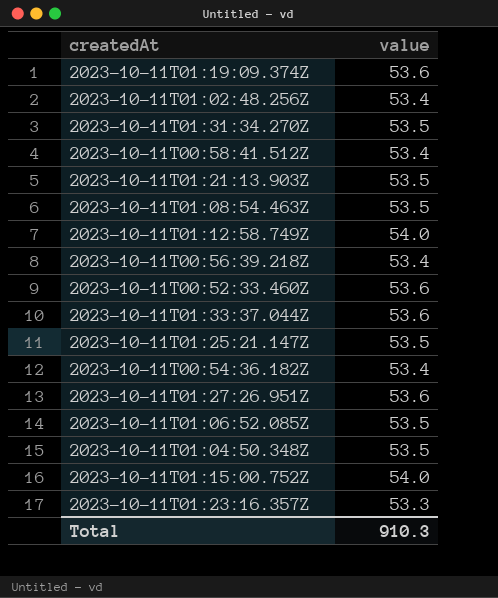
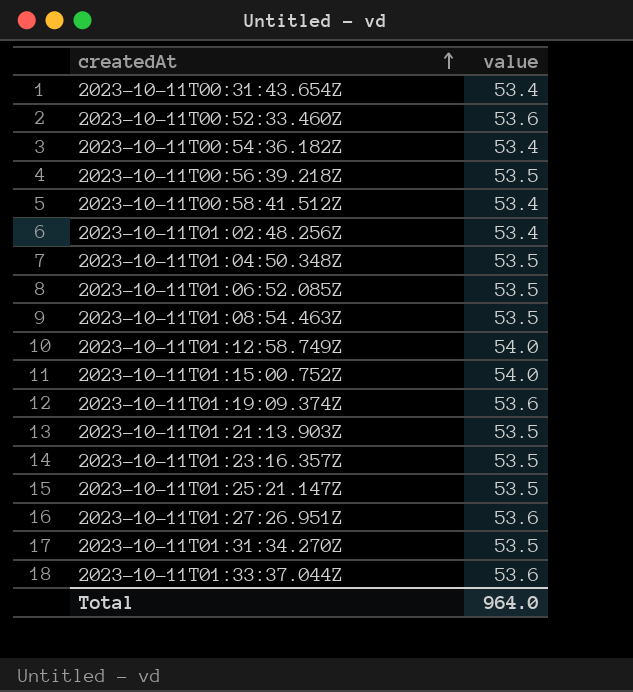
row order: none -> createdAt ascending
row 2023-10-11T00:31:43.654Z: none -> 53.4
2023-10-11T00:56:39.218Z | value: 53.4 -> 53.5
2023-10-11T01:23:16.357Z | value: 53.3 -> 53.5
Total | value: 910.3 -> 964.0

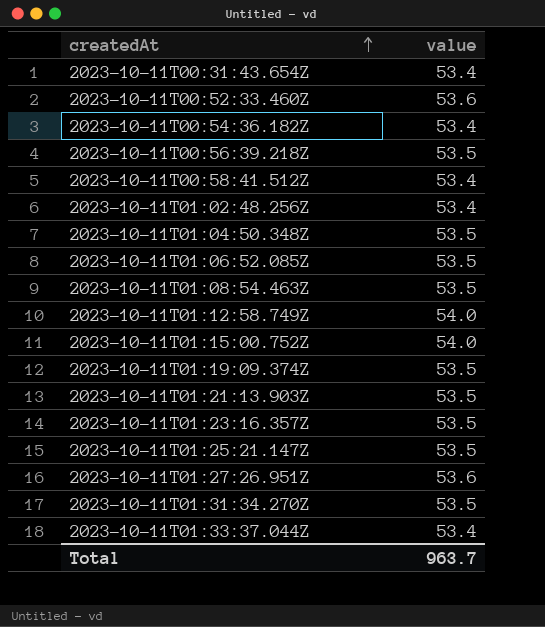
2023-10-11T01:19:09.374Z | value: 53.6 -> 53.5
2023-10-11T01:33:37.044Z | value: 53.6 -> 53.4
Total | value: 964.0 -> 963.7

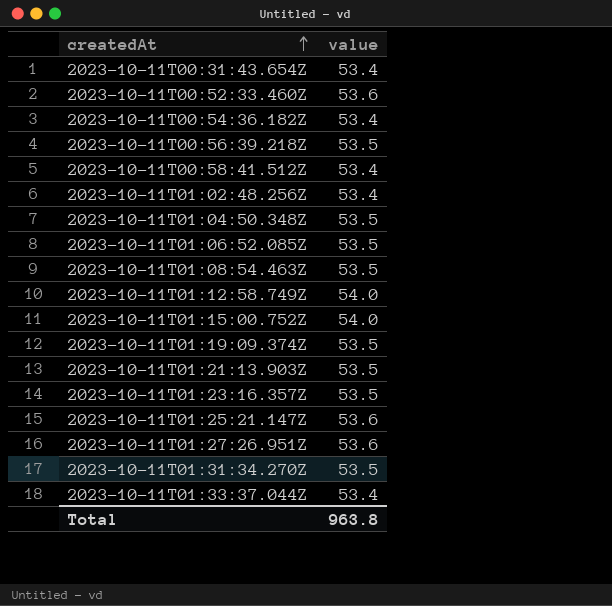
2023-10-11T01:25:21.147Z | value: 53.5 -> 53.6
Total | value: 963.7 -> 963.8

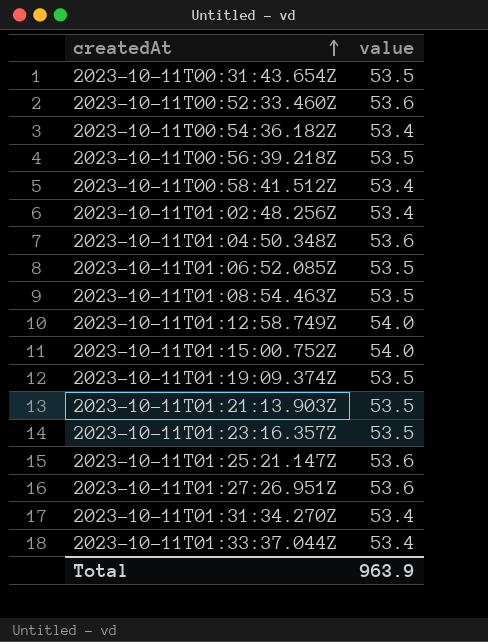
2023-10-11T00:31:43.654Z | value: 53.4 -> 53.5
2023-10-11T01:04:50.348Z | value: 53.5 -> 53.6
2023-10-11T01:31:34.270Z | value: 53.5 -> 53.4
Total | value: 963.8 -> 963.9

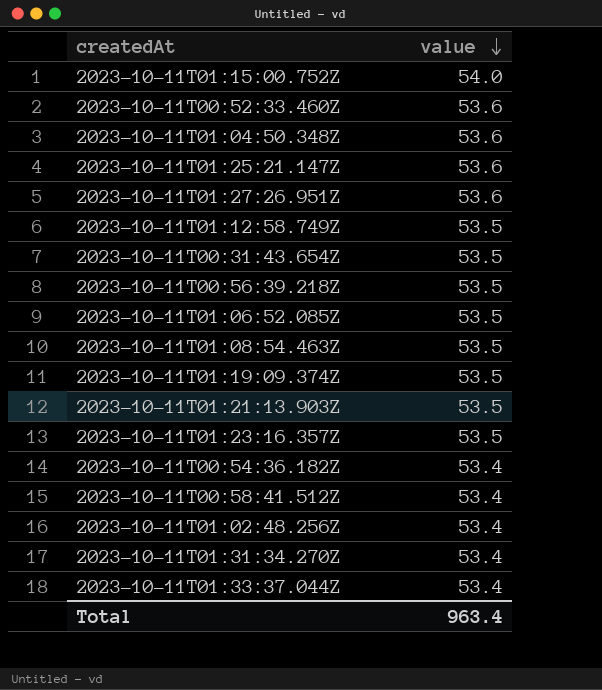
row order: createdAt ascending -> value descending
2023-10-11T01:12:58.749Z | value: 54.0 -> 53.5
Total | value: 963.9 -> 963.4

